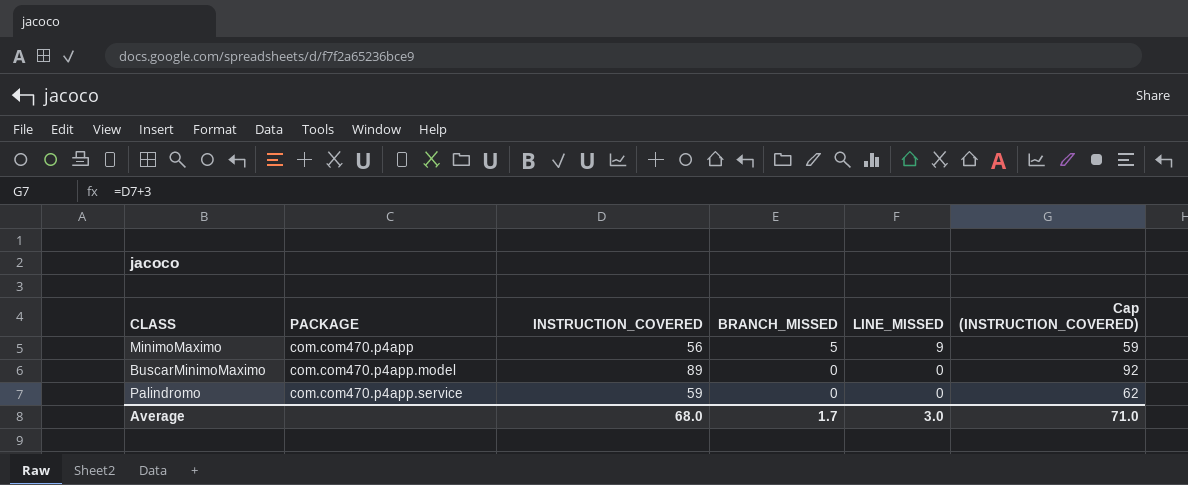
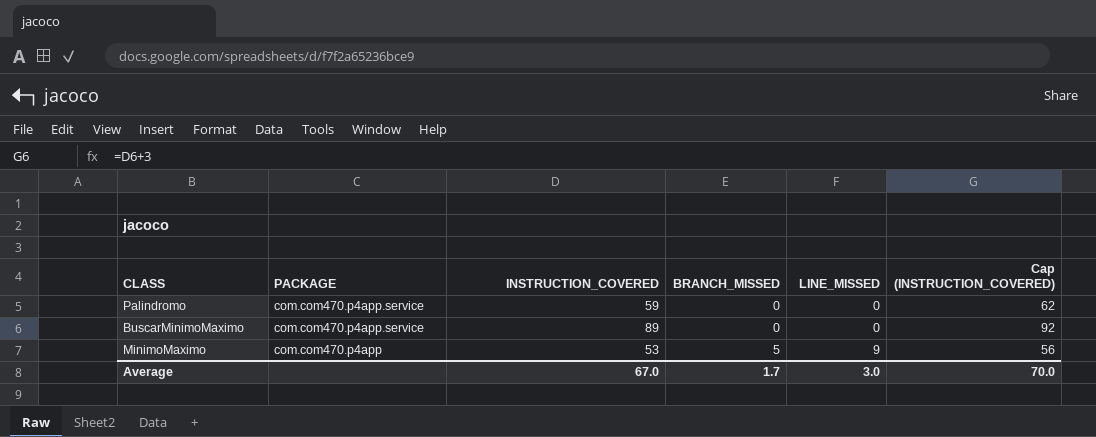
row order: PACKAGE ascending -> PACKAGE descending
BuscarMinimoMaximo | PACKAGE: com.com470.p4app.model -> com.com470.p4app.service
MinimoMaximo | INSTRUCTION_COVERED: 56 -> 53
MinimoMaximo | Cap (INSTRUCTION_COVERED): 59 -> 56
Average | INSTRUCTION_COVERED: 68.0 -> 67.0
Average | Cap (INSTRUCTION_COVERED): 71.0 -> 70.0

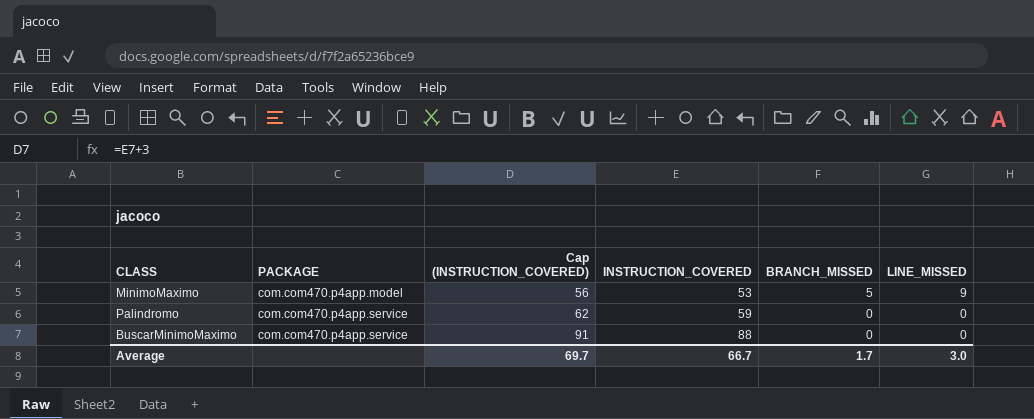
row order: PACKAGE descending -> PACKAGE ascending
column Cap (INSTRUCTION_COVERED) | position: 6 -> 3
MinimoMaximo | PACKAGE: com.com470.p4app -> com.com470.p4app.model
BuscarMinimoMaximo | Cap (INSTRUCTION_COVERED): 92 -> 91
BuscarMinimoMaximo | INSTRUCTION_COVERED: 89 -> 88
Average | Cap (INSTRUCTION_COVERED): 70.0 -> 69.7
Average | INSTRUCTION_COVERED: 67.0 -> 66.7

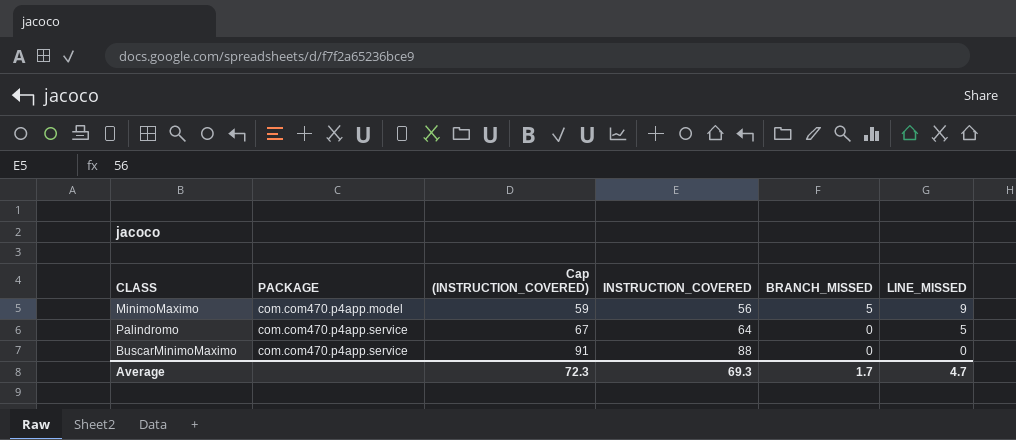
MinimoMaximo | Cap (INSTRUCTION_COVERED): 56 -> 59
MinimoMaximo | INSTRUCTION_COVERED: 53 -> 56
Palindromo | Cap (INSTRUCTION_COVERED): 62 -> 67
Palindromo | INSTRUCTION_COVERED: 59 -> 64
Palindromo | LINE_MISSED: 0 -> 5
Average | Cap (INSTRUCTION_COVERED): 69.7 -> 72.3
Average | INSTRUCTION_COVERED: 66.7 -> 69.3
Average | LINE_MISSED: 3.0 -> 4.7

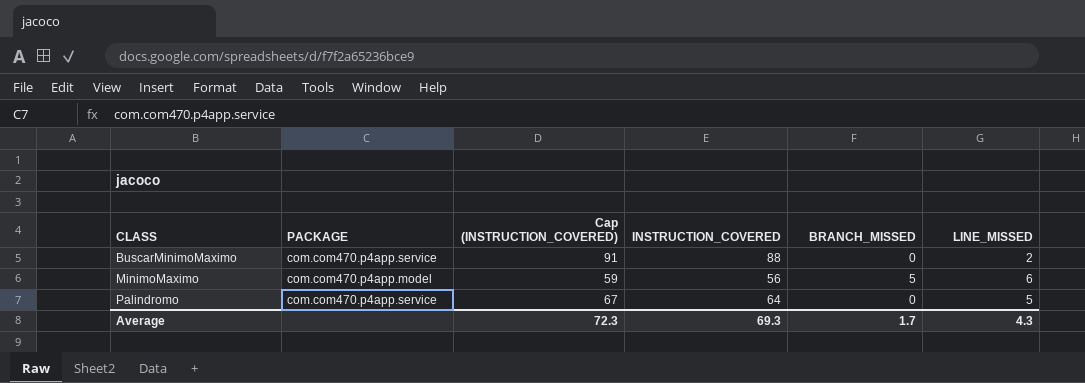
row order: PACKAGE ascending -> CLASS ascending
BuscarMinimoMaximo | LINE_MISSED: 0 -> 2
MinimoMaximo | LINE_MISSED: 9 -> 6
Average | LINE_MISSED: 4.7 -> 4.3

